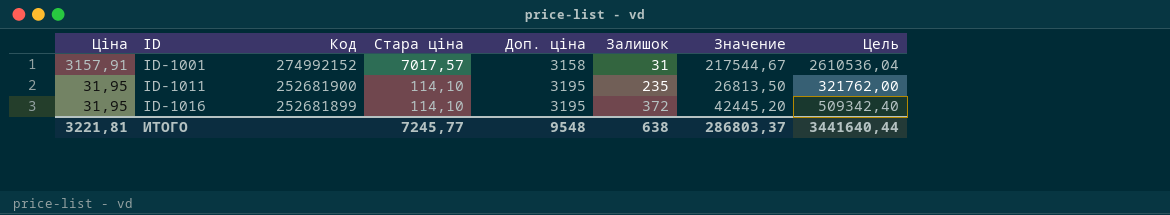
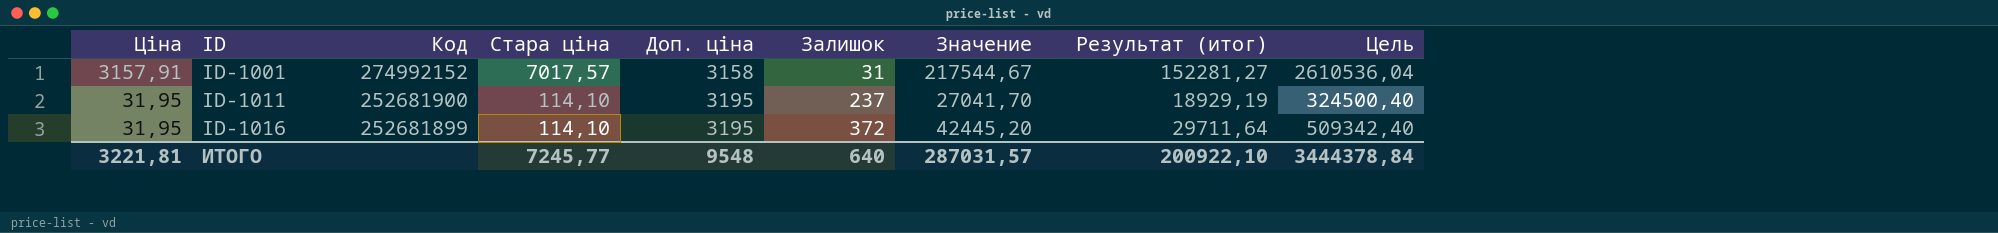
column Результат (итог) | formula: none -> [Значение] * 0,7
ID-1011 | Залишок: 235 -> 237
ID-1011 | Значение: 26813,50 -> 27041,70
ID-1011 | Цель: 321762,00 -> 324500,40
ИТОГО | Залишок: 638 -> 640
ИТОГО | Значение: 286803,37 -> 287031,57
ИТОГО | Цель: 3441640,44 -> 3444378,84

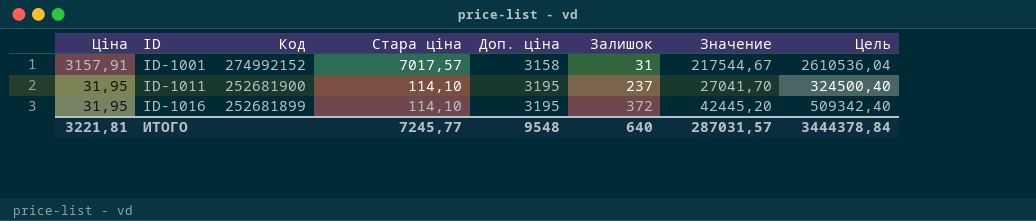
column Результат (итог) | formula: [Значение] * 0,7 -> none

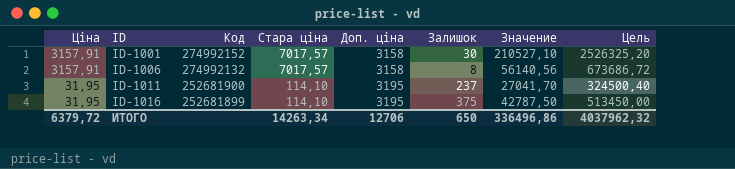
ID-1001 | Залишок: 31 -> 30
ID-1001 | Значение: 217544,67 -> 210527,10
ID-1001 | Цель: 2610536,04 -> 2526325,20
row ID-1006: none -> 3157,91 | 274992132 | 7017,57 | 3158 | 8 | 56140,56 | 673686,72
ID-1016 | Залишок: 372 -> 375
ID-1016 | Значение: 42445,20 -> 42787,50
ID-1016 | Цель: 509342,40 -> 513450,00
ИТОГО | Ціна: 3221,81 -> 6379,72
ИТОГО | Стара ціна: 7245,77 -> 14263,34
ИТОГО | Доп. ціна: 9548 -> 12706
ИТОГО | Залишок: 640 -> 650
ИТОГО | Значение: 287031,57 -> 336496,86
ИТОГО | Цель: 3444378,84 -> 4037962,32

